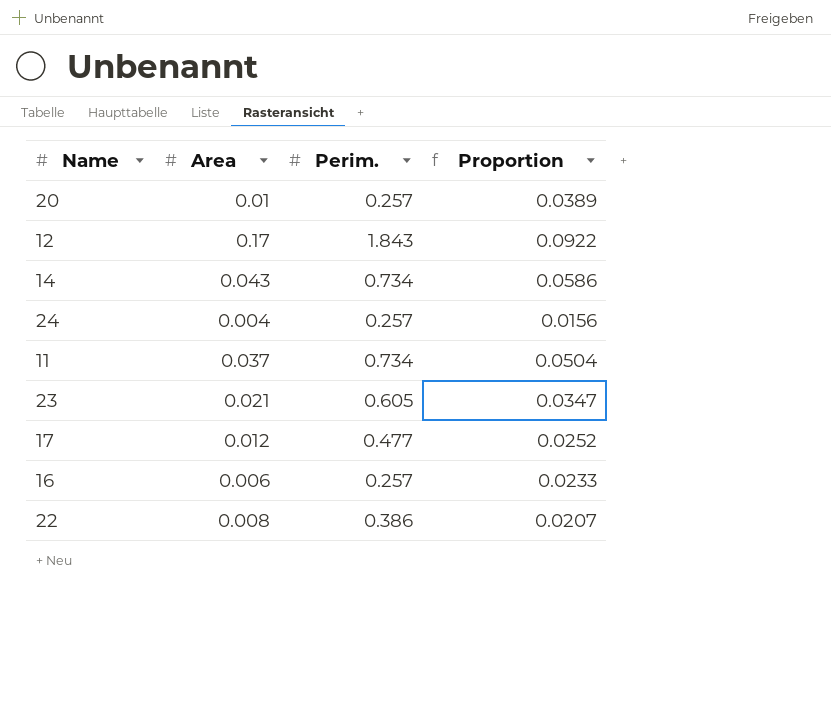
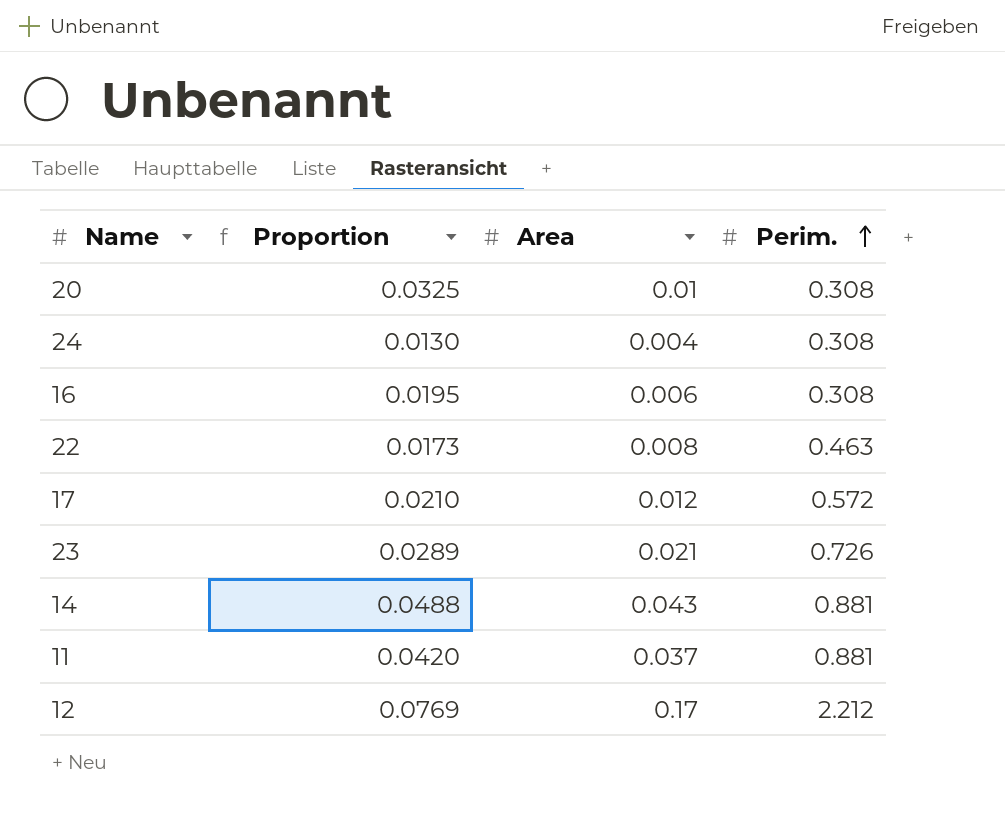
row order: none -> Perim. ascending
column Proportion | position: 4 -> 2
20 | Proportion: 0.0389 -> 0.0325
20 | Perim.: 0.257 -> 0.308
24 | Proportion: 0.0156 -> 0.0130
24 | Perim.: 0.257 -> 0.308
16 | Proportion: 0.0233 -> 0.0195
16 | Perim.: 0.257 -> 0.308
22 | Proportion: 0.0207 -> 0.0173
22 | Perim.: 0.386 -> 0.463
17 | Proportion: 0.0252 -> 0.0210
17 | Perim.: 0.477 -> 0.572
23 | Proportion: 0.0347 -> 0.0289
23 | Perim.: 0.605 -> 0.726
14 | Proportion: 0.0586 -> 0.0488
14 | Perim.: 0.734 -> 0.881
11 | Proportion: 0.0504 -> 0.0420
11 | Perim.: 0.734 -> 0.881
12 | Proportion: 0.0922 -> 0.0769
12 | Perim.: 1.843 -> 2.212

